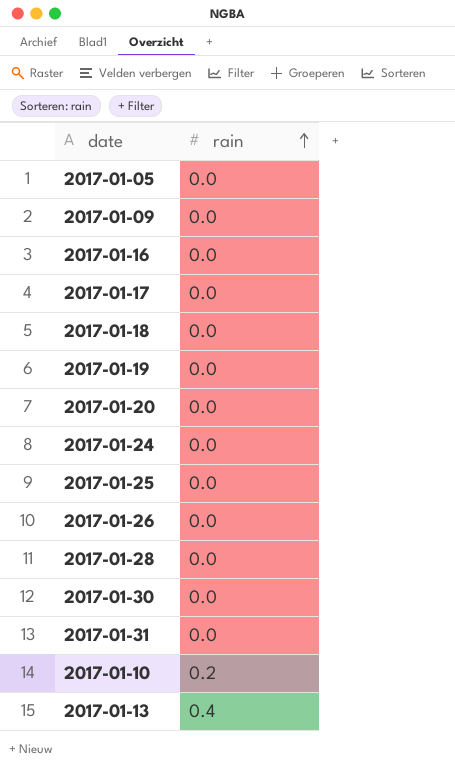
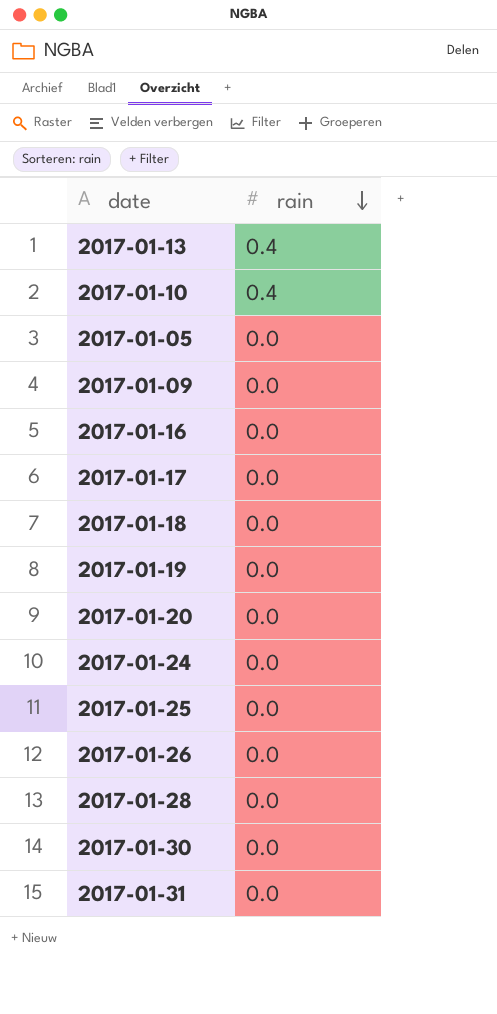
row order: rain ascending -> rain descending
2017-01-10 | rain: 0.2 -> 0.4

